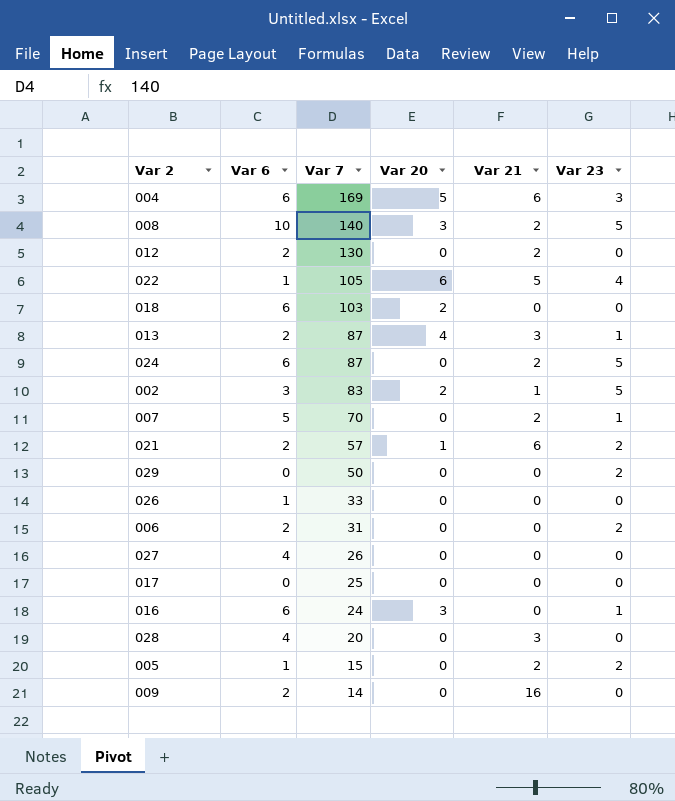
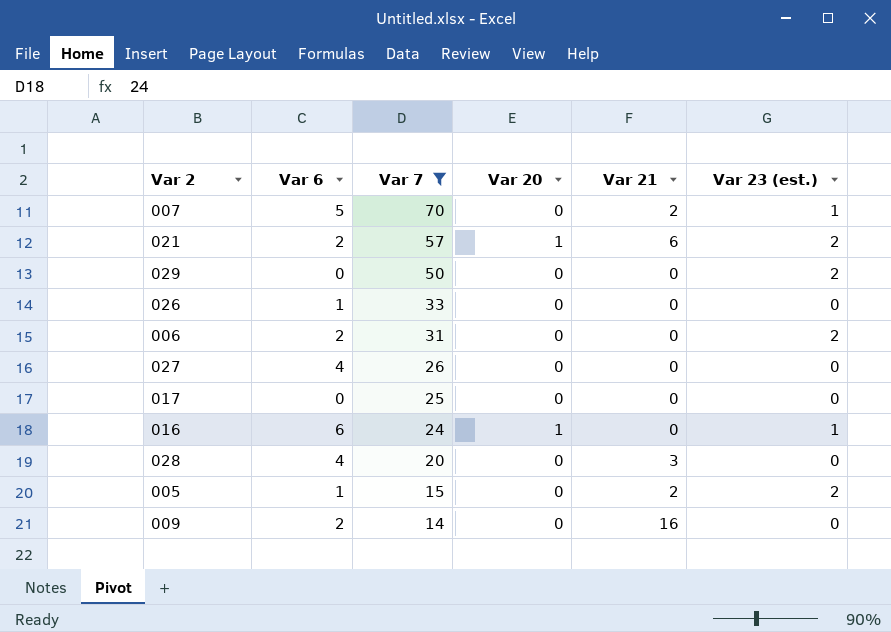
filter: none -> Var 7 <= 70
column name: Var 23 -> Var 23 (est.)
016 | Var 20: 3 -> 1

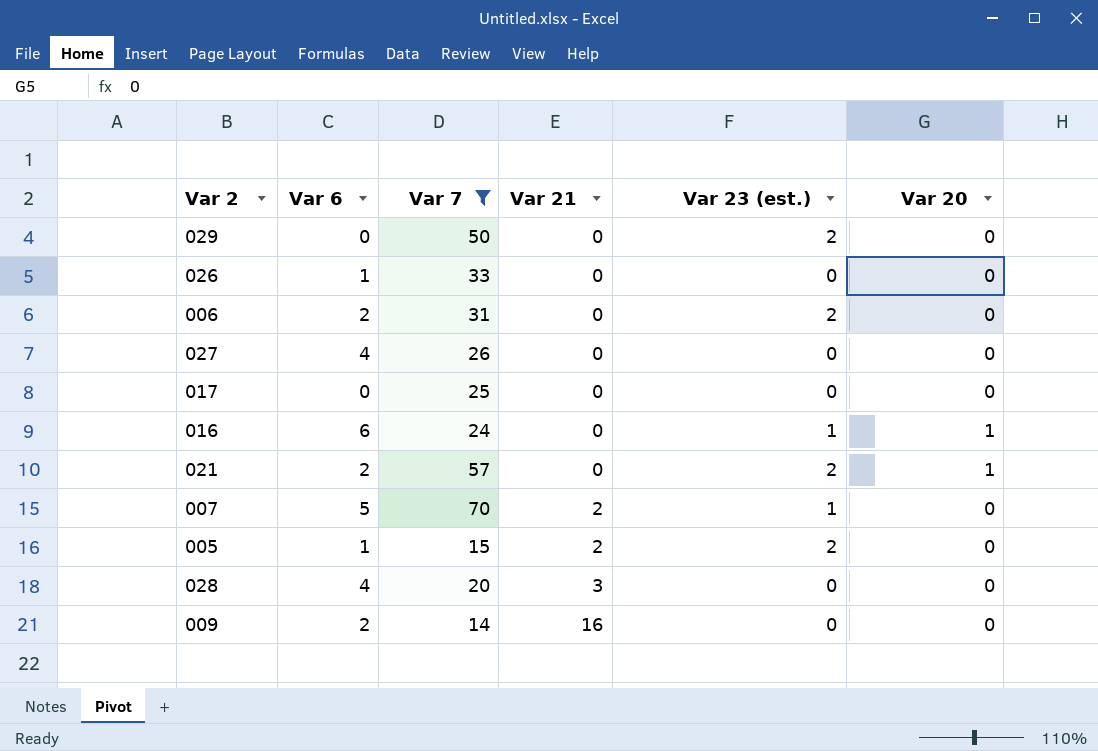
row order: Var 7 descending -> Var 21 ascending
column Var 20 | position: 4 -> 6
021 | Var 21: 6 -> 0

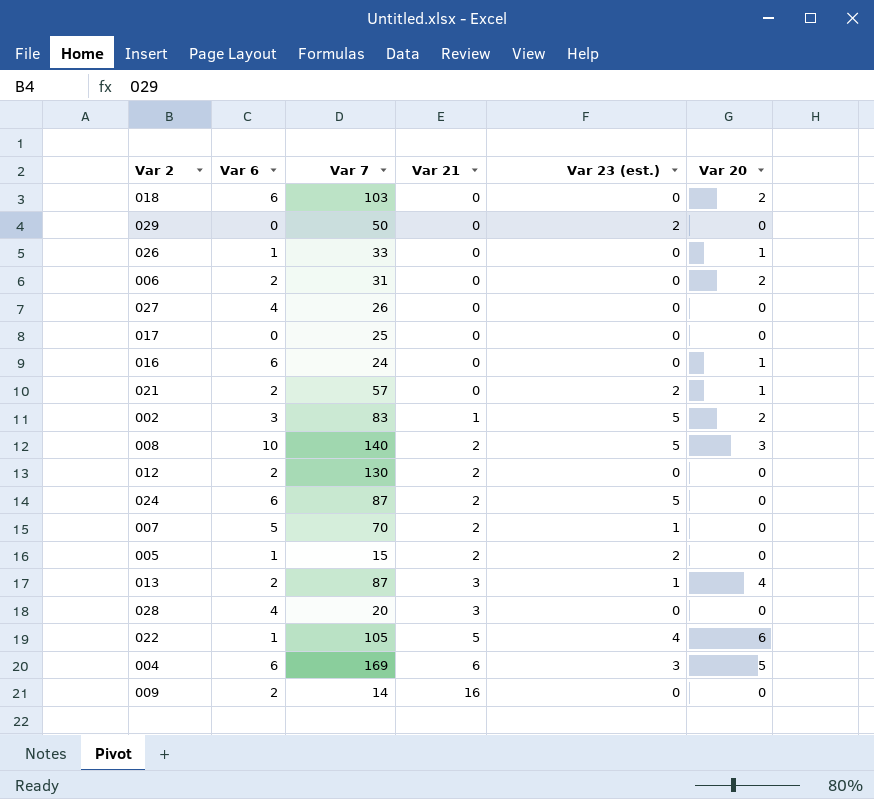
filter: Var 7 <= 70 -> none
026 | Var 20: 0 -> 1
006 | Var 23 (est.): 2 -> 0
006 | Var 20: 0 -> 2
016 | Var 23 (est.): 1 -> 0

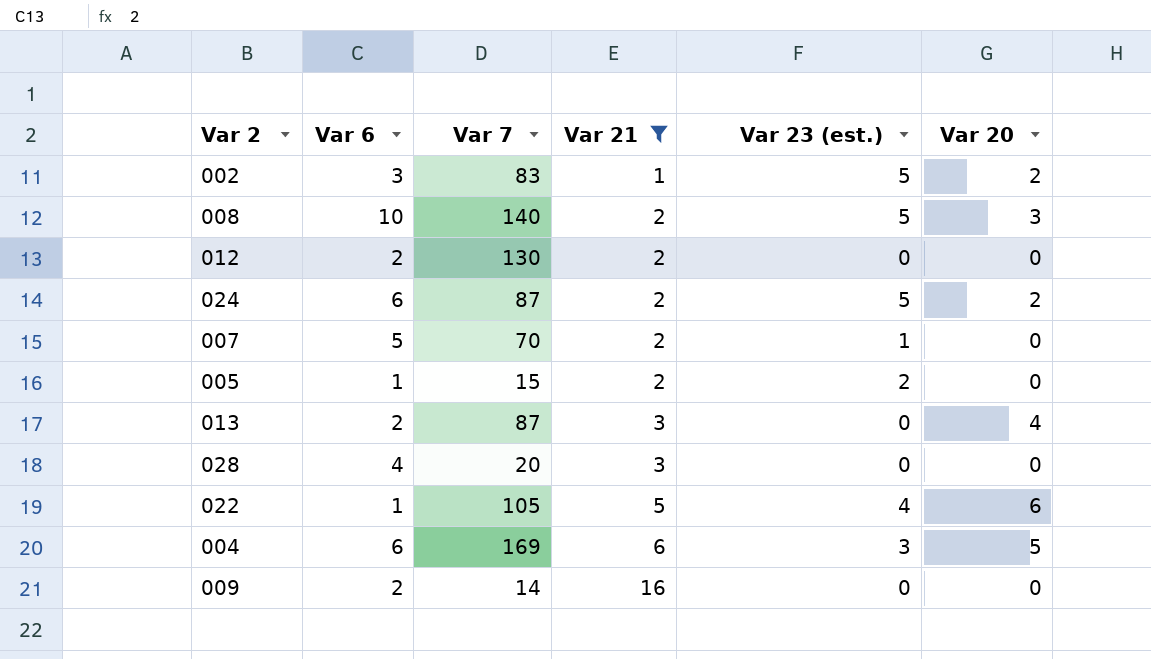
filter: none -> Var 21 != 0
024 | Var 20: 0 -> 2
013 | Var 23 (est.): 1 -> 0

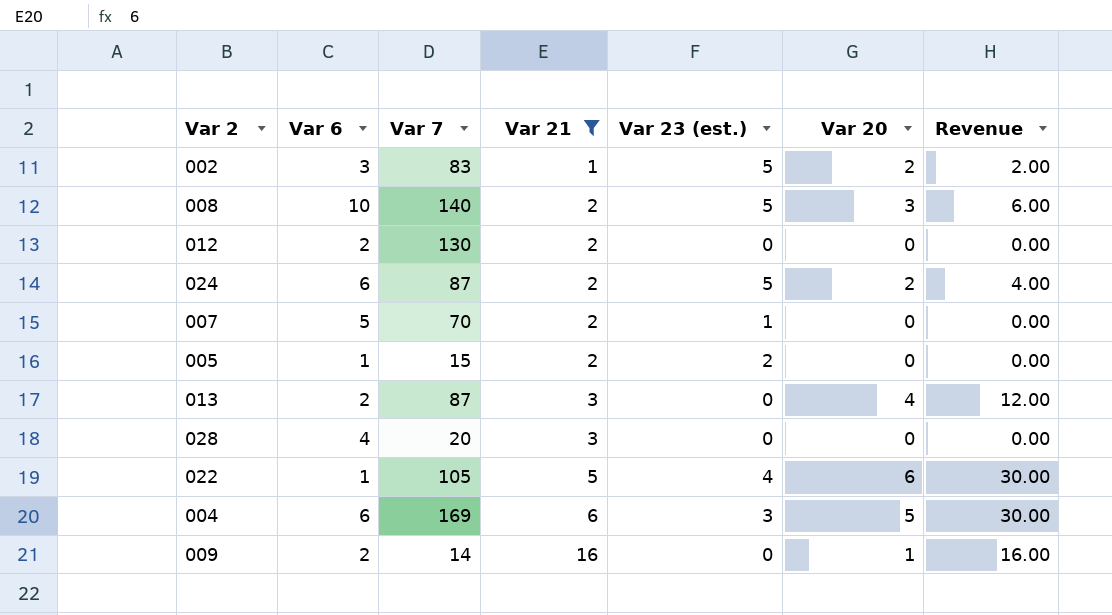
column Revenue | formula: none -> [Var 21] * [Var 20]
009 | Var 20: 0 -> 1

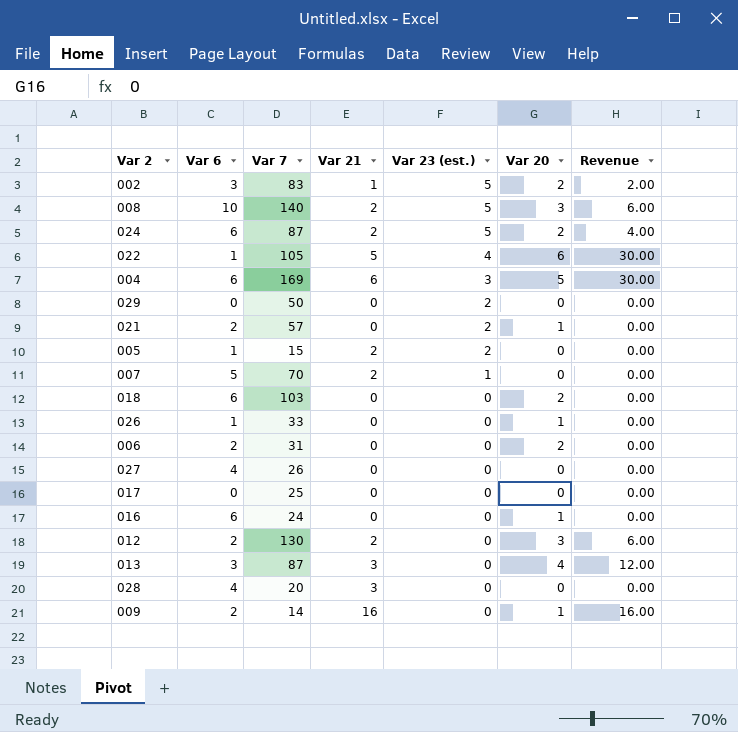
filter: Var 21 != 0 -> none
row order: Var 21 ascending -> Var 23 (est.) descending
012 | Var 20: 0 -> 3
012 | Revenue: 0.00 -> 6.00
013 | Var 6: 2 -> 3

